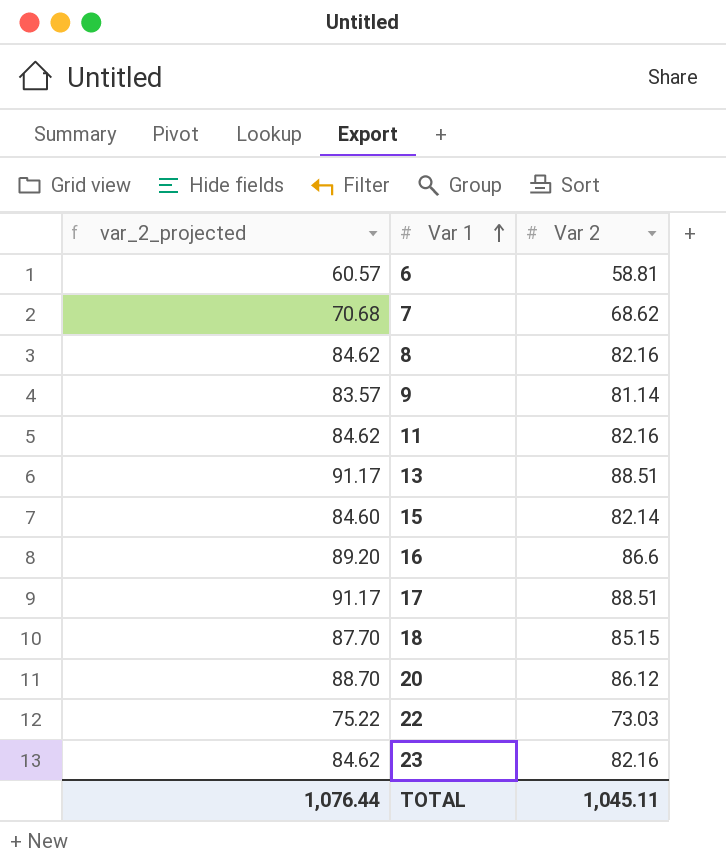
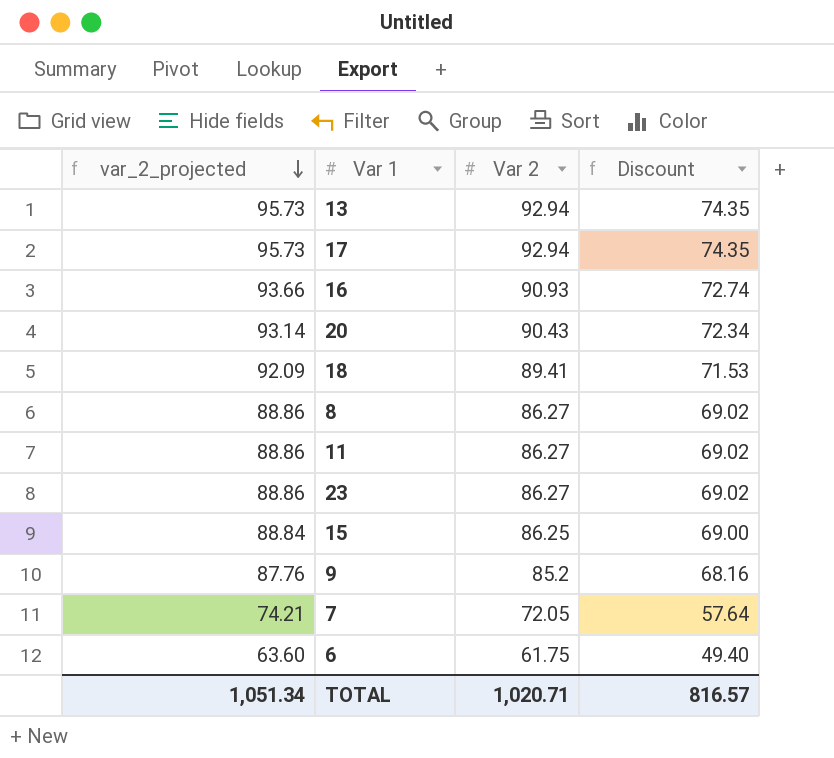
row order: Var 1 ascending -> var_2_projected descending
column Discount | formula: none -> [Var 2] * 0.8
row 22: 75.22 | 73.03 -> none
13 | var_2_projected: 91.17 -> 95.73
13 | Var 2: 88.51 -> 92.94
17 | var_2_projected: 91.17 -> 95.73
17 | Var 2: 88.51 -> 92.94
16 | var_2_projected: 89.20 -> 93.66
16 | Var 2: 86.6 -> 90.93
20 | var_2_projected: 88.70 -> 93.14
20 | Var 2: 86.12 -> 90.43
18 | var_2_projected: 87.70 -> 92.09
18 | Var 2: 85.15 -> 89.41
8 | var_2_projected: 84.62 -> 88.86
8 | Var 2: 82.16 -> 86.27
11 | var_2_projected: 84.62 -> 88.86
11 | Var 2: 82.16 -> 86.27
23 | var_2_projected: 84.62 -> 88.86
23 | Var 2: 82.16 -> 86.27
15 | var_2_projected: 84.60 -> 88.84
15 | Var 2: 82.14 -> 86.25
9 | var_2_projected: 83.57 -> 87.76
9 | Var 2: 81.14 -> 85.2
7 | var_2_projected: 70.68 -> 74.21
7 | Var 2: 68.62 -> 72.05
6 | var_2_projected: 60.57 -> 63.60
6 | Var 2: 58.81 -> 61.75
TOTAL | var_2_projected: 1,076.44 -> 1,051.34
TOTAL | Var 2: 1,045.11 -> 1,020.71

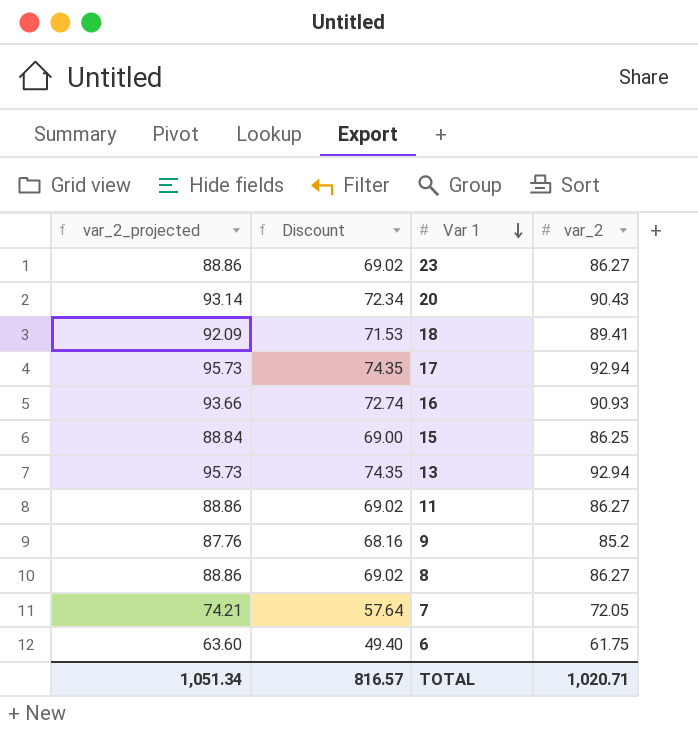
row order: var_2_projected descending -> Var 1 descending
column Discount | position: 4 -> 2
column name: Var 2 -> var_2

